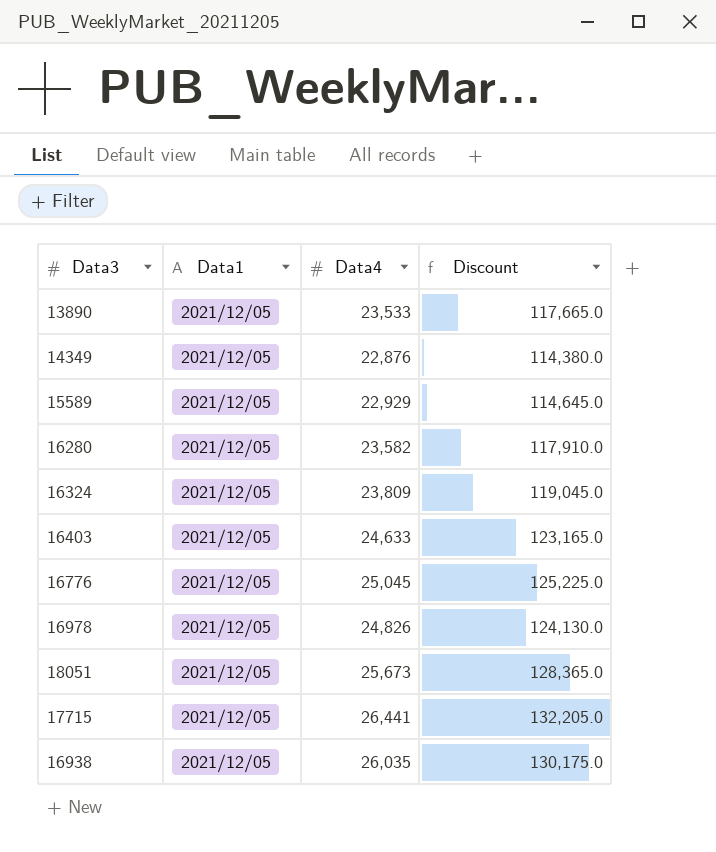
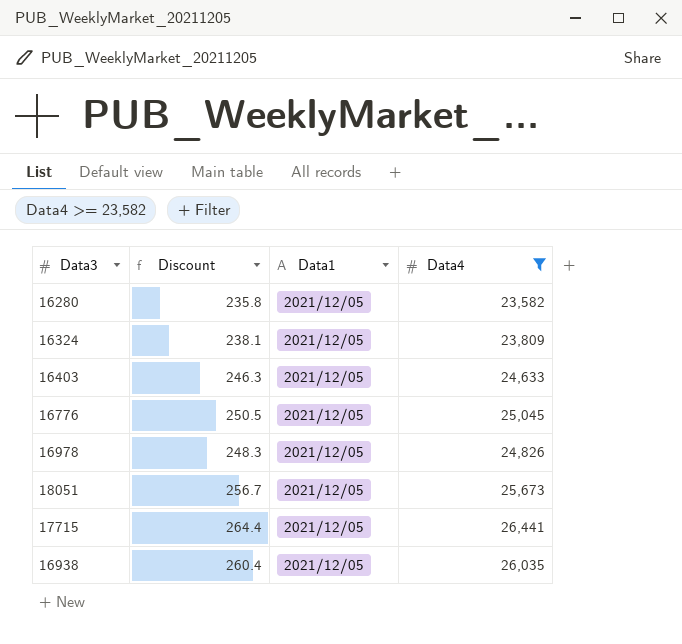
filter: none -> Data4 >= 23,582
column Discount | formula: [Data4] * 5 -> [Data4] * 0.01
column Discount | position: 4 -> 2

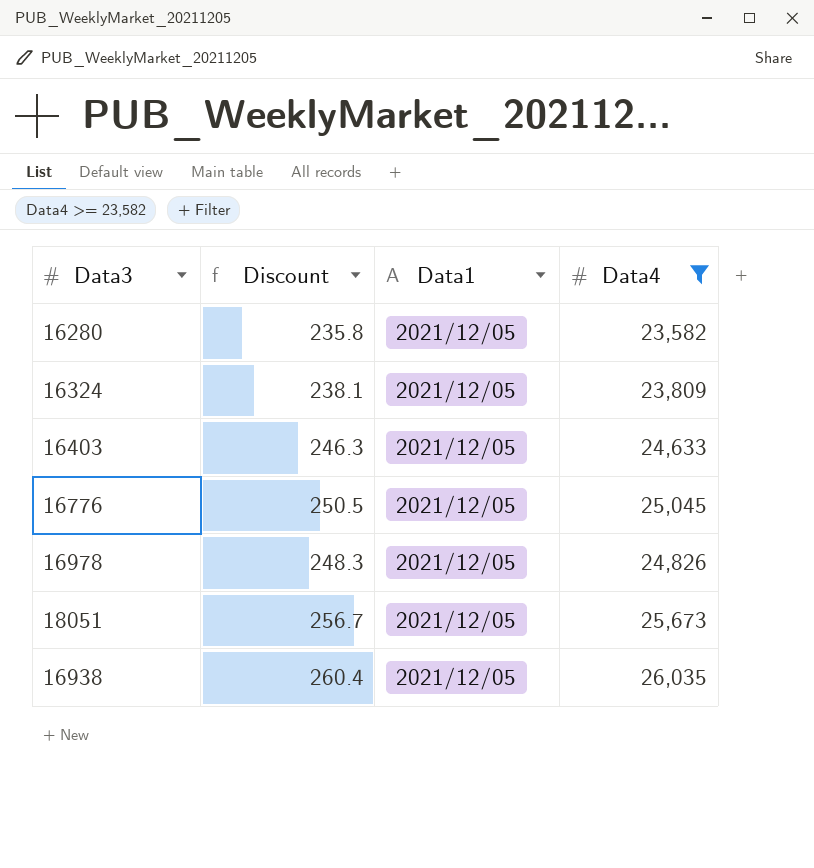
row 17715: 264.4 | 2021/12/05 | 26,441 -> none

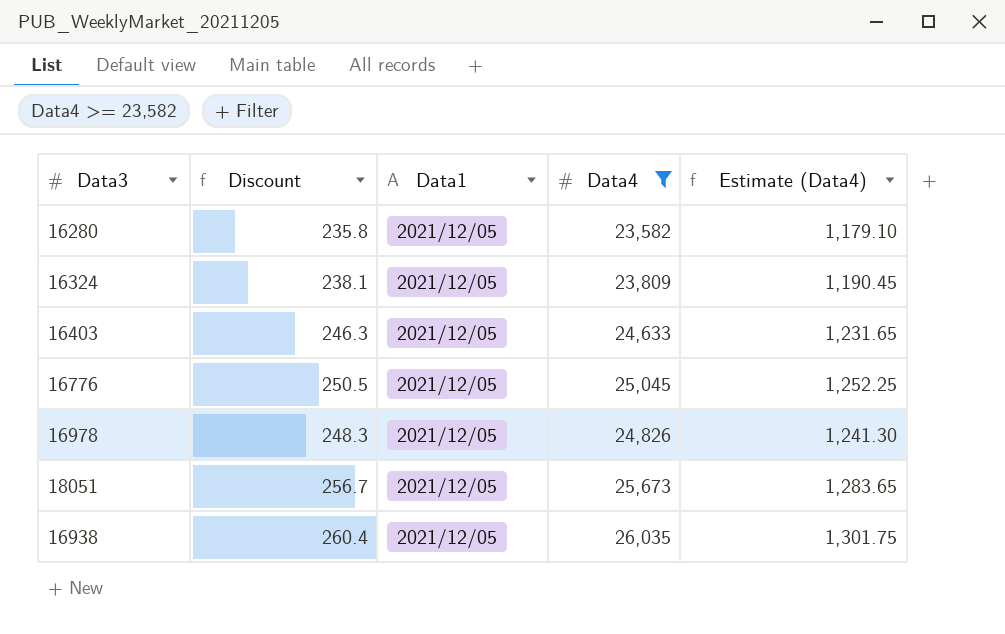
column Estimate (Data4) | formula: none -> [Data4] * 0.05

